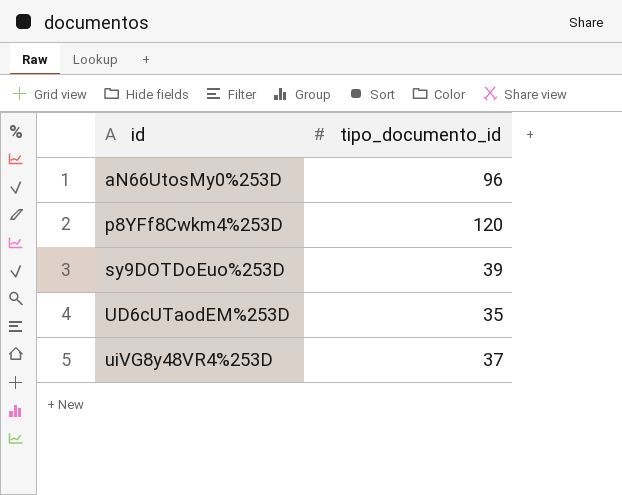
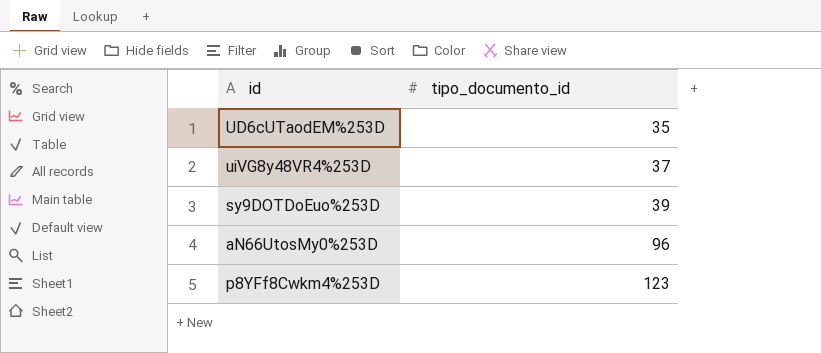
row order: id ascending -> tipo_documento_id ascending
p8YFf8Cwkm4%253D | tipo_documento_id: 120 -> 123

